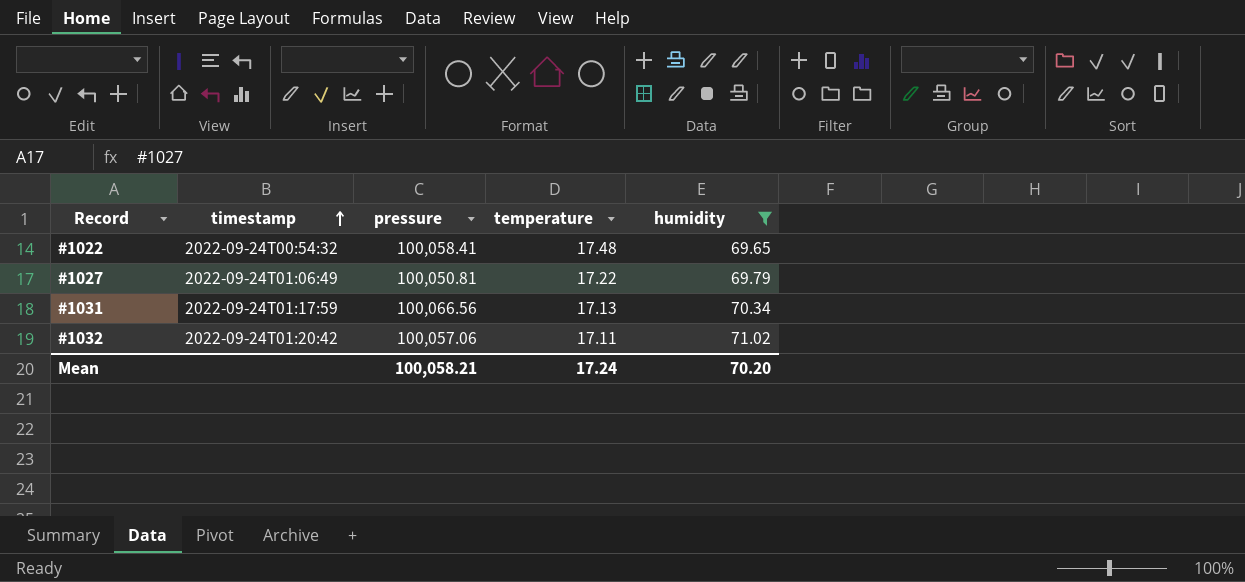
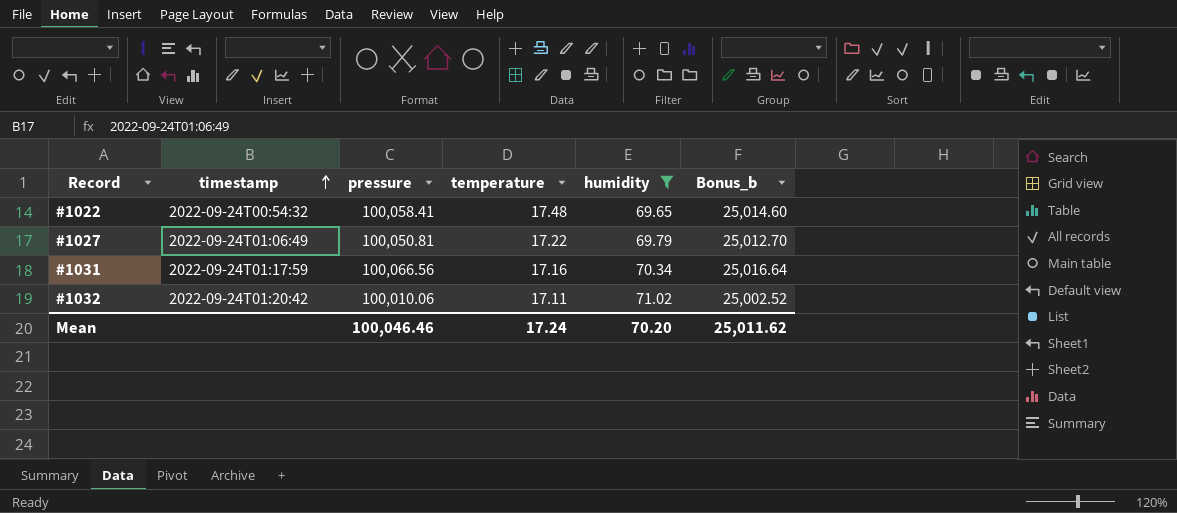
column Bonus_b | formula: none -> [pressure] * 0.25
#1031 | temperature: 17.13 -> 17.16
#1032 | pressure: 100,057.06 -> 100,010.06
Mean | pressure: 100,058.21 -> 100,046.46

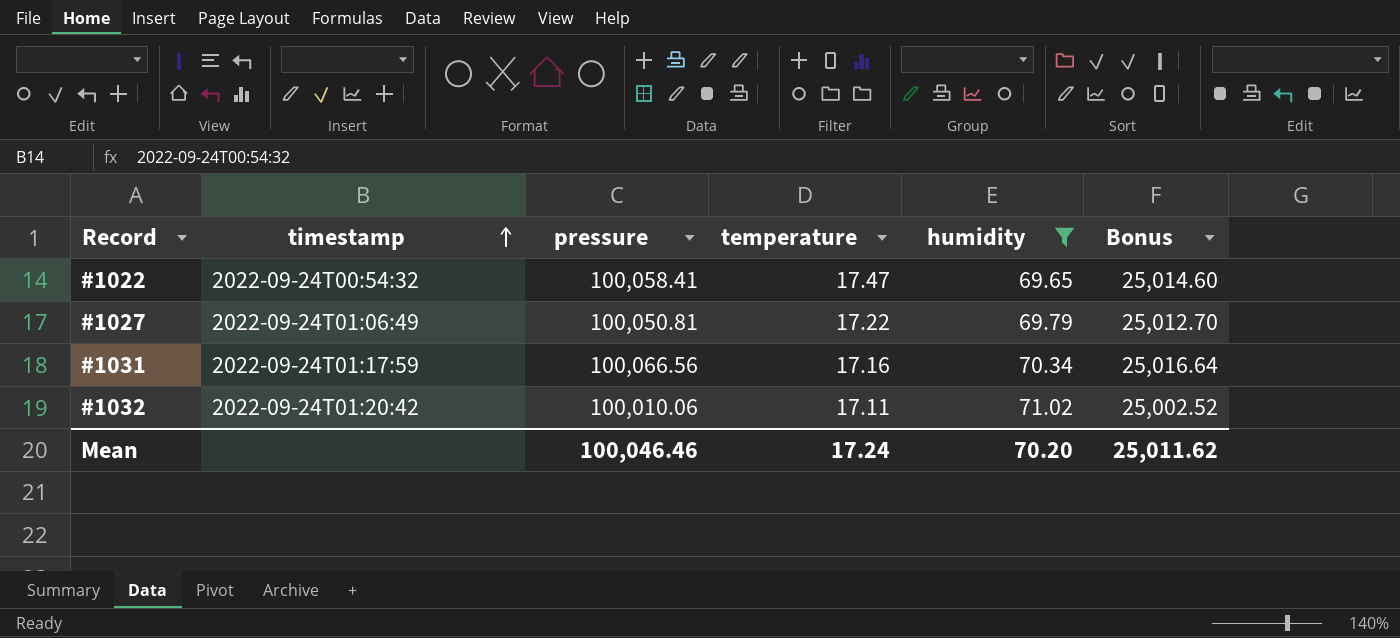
column name: Bonus_b -> Bonus
#1022 | temperature: 17.48 -> 17.47

